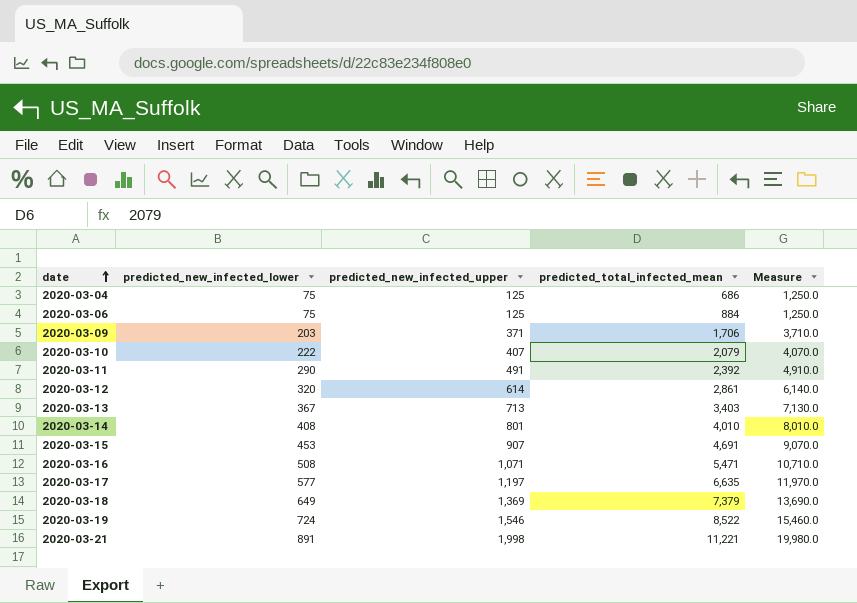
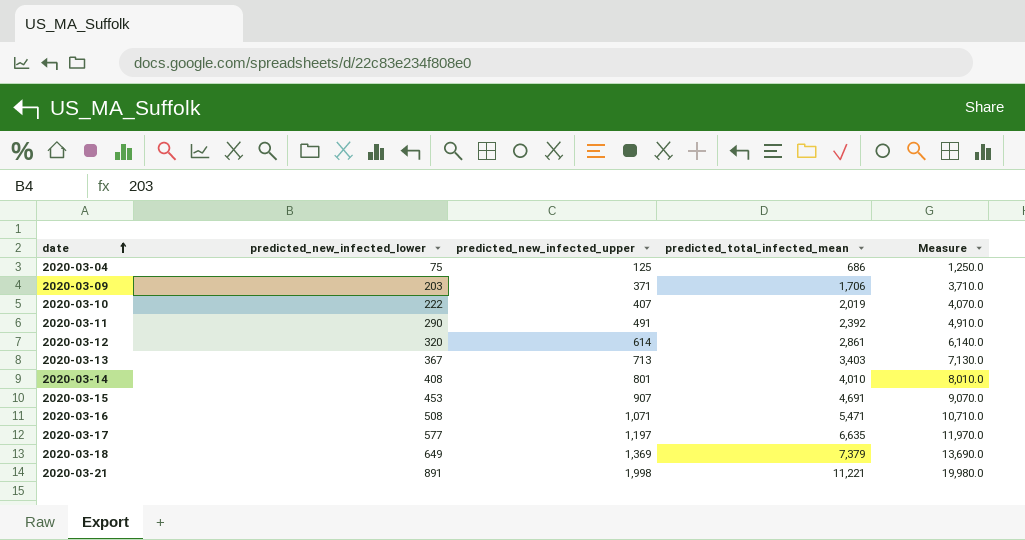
row 2020-03-06: 75 | 125 | 884 | 1,250.0 -> none
row 2020-03-19: 724 | 1,546 | 8,522 | 15,460.0 -> none
2020-03-10 | predicted_total_infected_mean: 2,079 -> 2,019

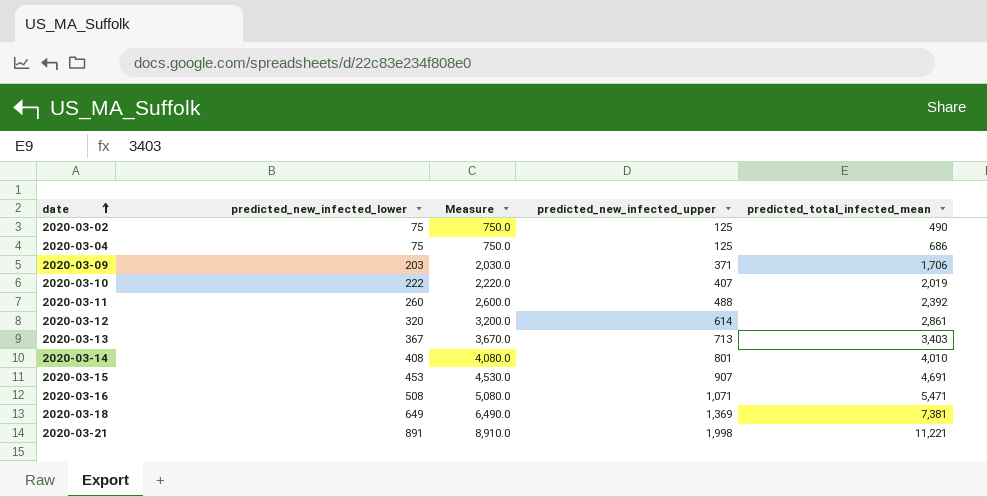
column Measure | formula: [predicted_new_infected_upper] * 10 -> [predicted_new_infected_lower] * 10
column Measure | position: 5 -> 3
row 2020-03-17: 577 | 1,197 | 6,635 | 11,970.0 -> none
row 2020-03-02: none -> 75 | 750.0 | 125 | 490
2020-03-11 | predicted_new_infected_lower: 290 -> 260
2020-03-11 | predicted_new_infected_upper: 491 -> 488
2020-03-18 | predicted_total_infected_mean: 7,379 -> 7,381

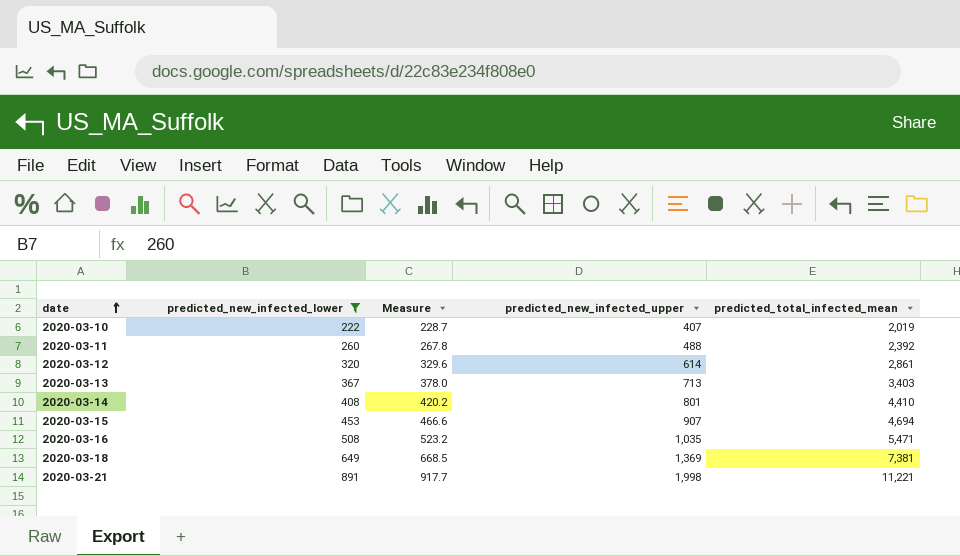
filter: none -> predicted_new_infected_lower >= 222
column Measure | formula: [predicted_new_infected_lower] * 10 -> [predicted_new_infected_lower] * 1.03
2020-03-14 | predicted_total_infected_mean: 4,010 -> 4,410
2020-03-15 | predicted_total_infected_mean: 4,691 -> 4,694
2020-03-16 | predicted_new_infected_upper: 1,071 -> 1,035

